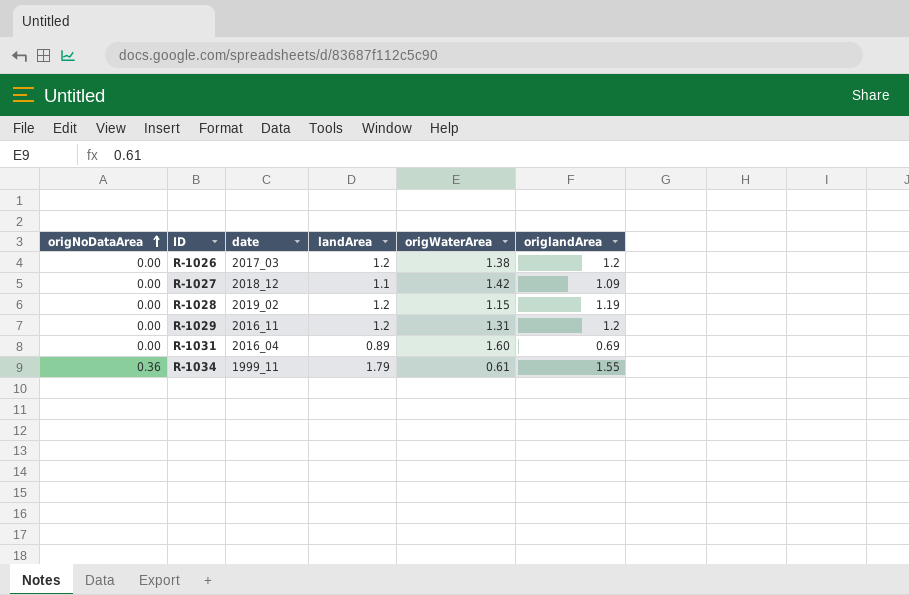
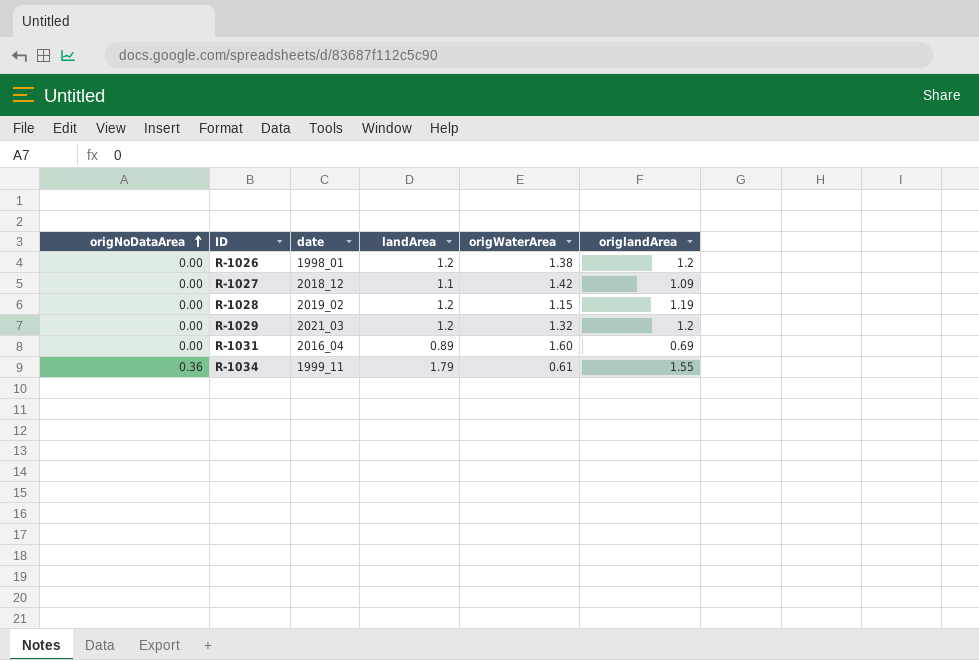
R-1026 | date: 2017_03 -> 1998_01
R-1029 | date: 2016_11 -> 2021_03
R-1029 | origWaterArea: 1.31 -> 1.32

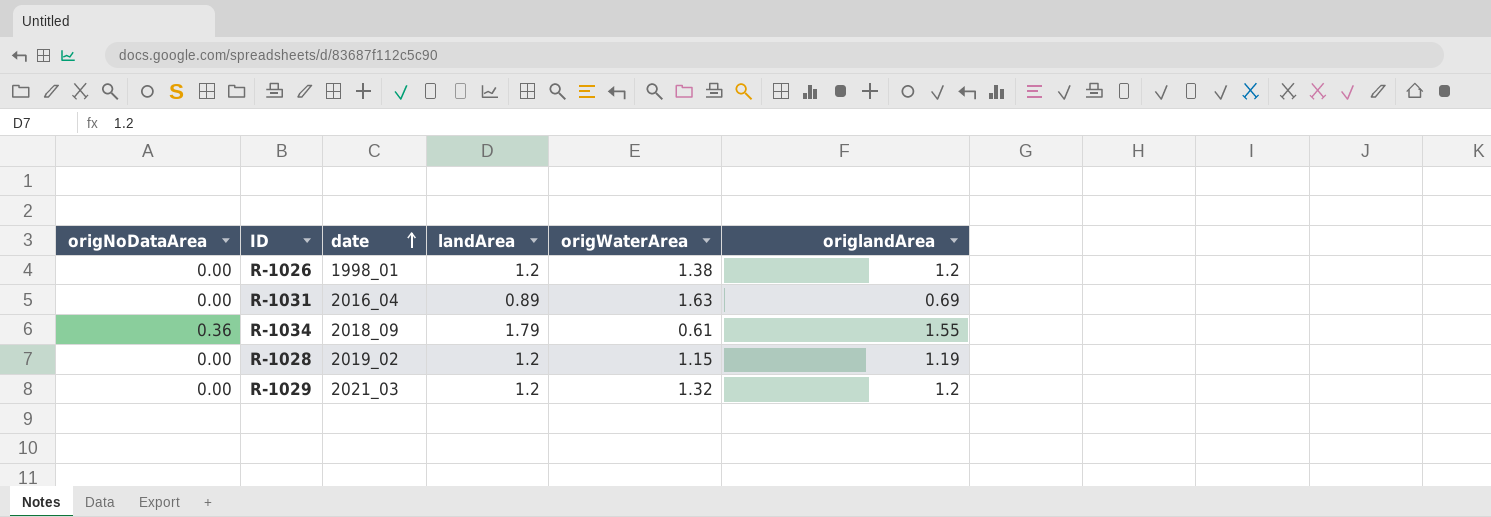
row order: origNoDataArea ascending -> date ascending
row R-1027: 0.00 | 2018_12 | 1.1 | 1.42 | 1.09 -> none
R-1031 | origWaterArea: 1.60 -> 1.63
R-1034 | date: 1999_11 -> 2018_09

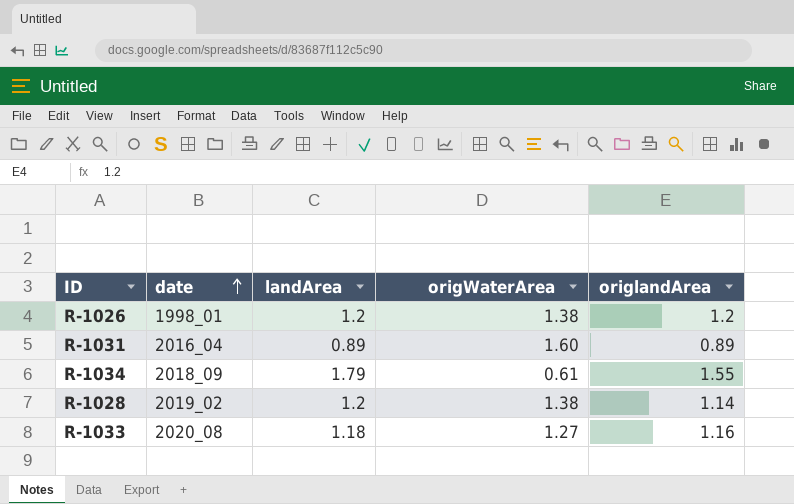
column origNoDataArea | position: 1 -> none
row R-1029: 0.00 | 2021_03 | 1.2 | 1.32 | 1.2 -> none
R-1031 | origWaterArea: 1.63 -> 1.60
R-1031 | origlandArea: 0.69 -> 0.89
R-1028 | origWaterArea: 1.15 -> 1.38
R-1028 | origlandArea: 1.19 -> 1.14
row R-1033: none -> 2020_08 | 1.18 | 1.27 | 1.16

